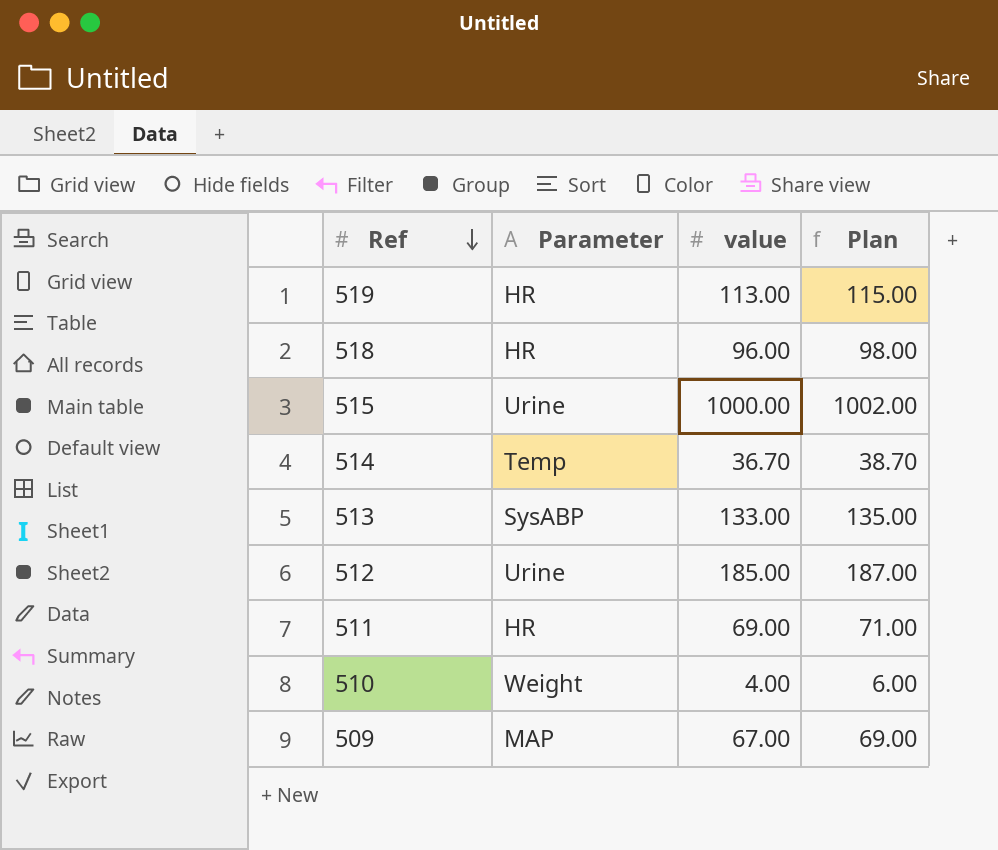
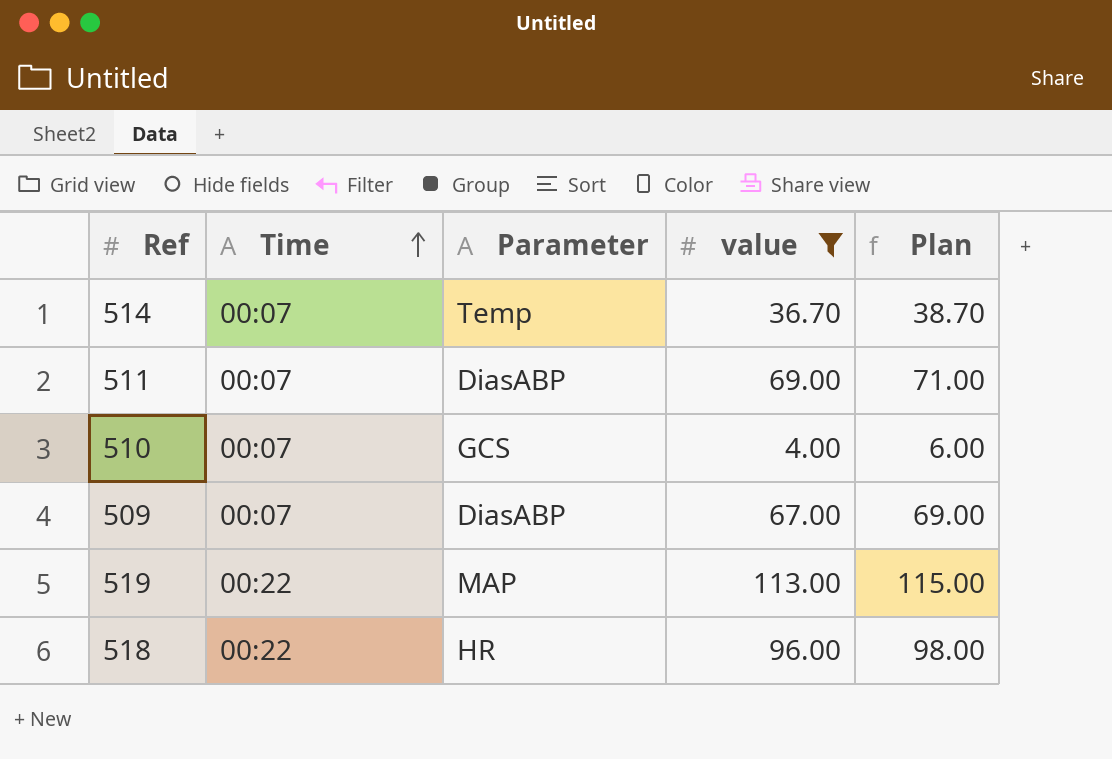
filter: none -> value <= 113.00
row order: Ref descending -> Time ascending
column Time | position: none -> 2
511 | Parameter: HR -> DiasABP
510 | Parameter: Weight -> GCS
509 | Parameter: MAP -> DiasABP
519 | Parameter: HR -> MAP

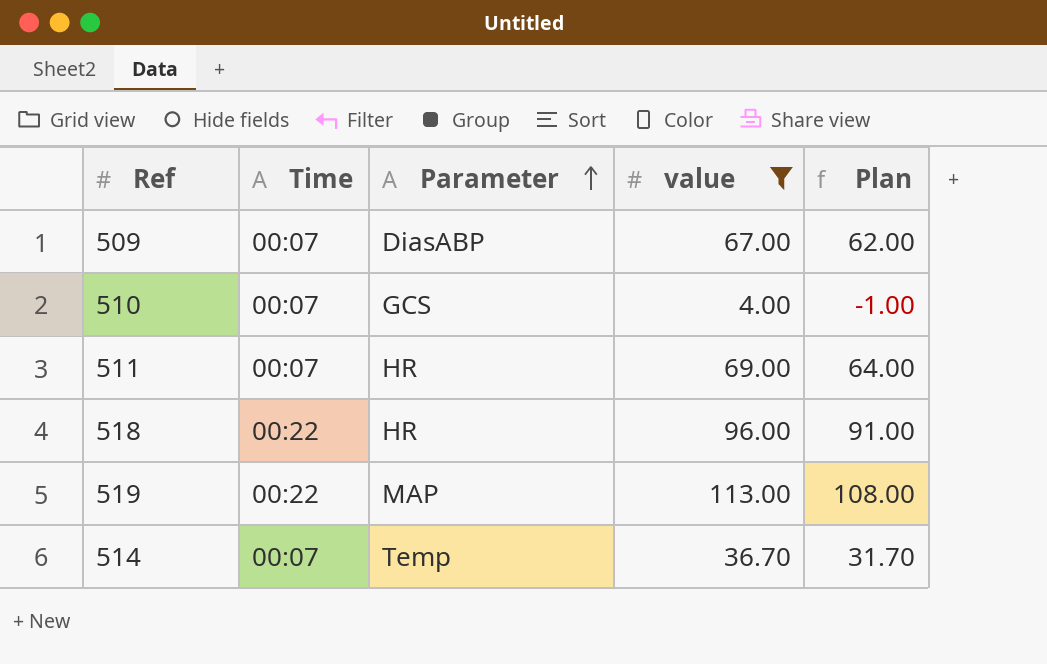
row order: Time ascending -> Parameter ascending
column Plan | formula: [value] + 2 -> [value] - 5
511 | Parameter: DiasABP -> HR

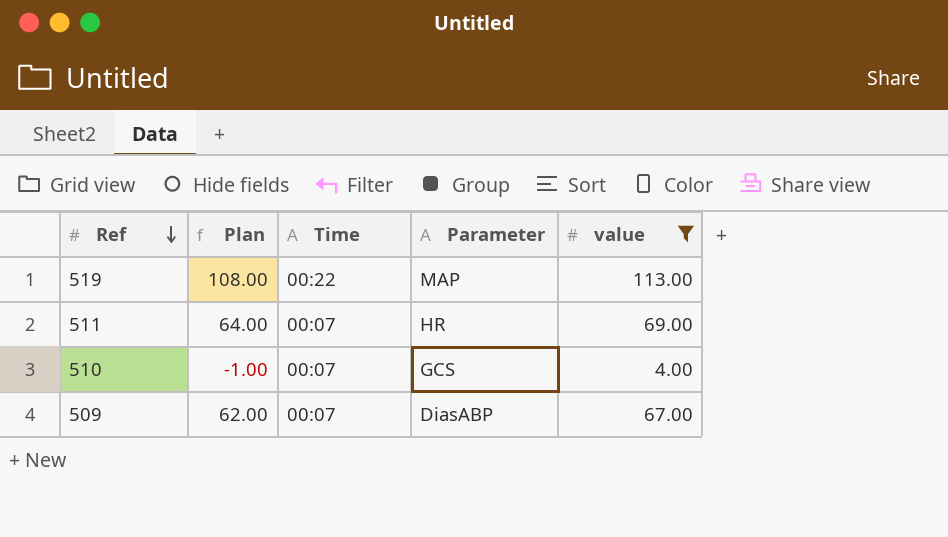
row order: Parameter ascending -> Ref descending
column Plan | position: 5 -> 2
row 518: 00:22 | HR | 96.00 | 91.00 -> none
row 514: 00:07 | Temp | 36.70 | 31.70 -> none

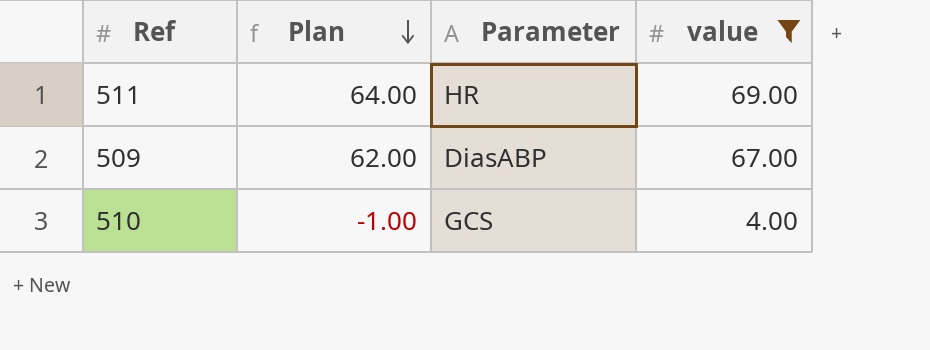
row order: Ref descending -> Plan descending
column Time | position: 3 -> none
row 519: 108.00 | 00:22 | MAP | 113.00 -> none

